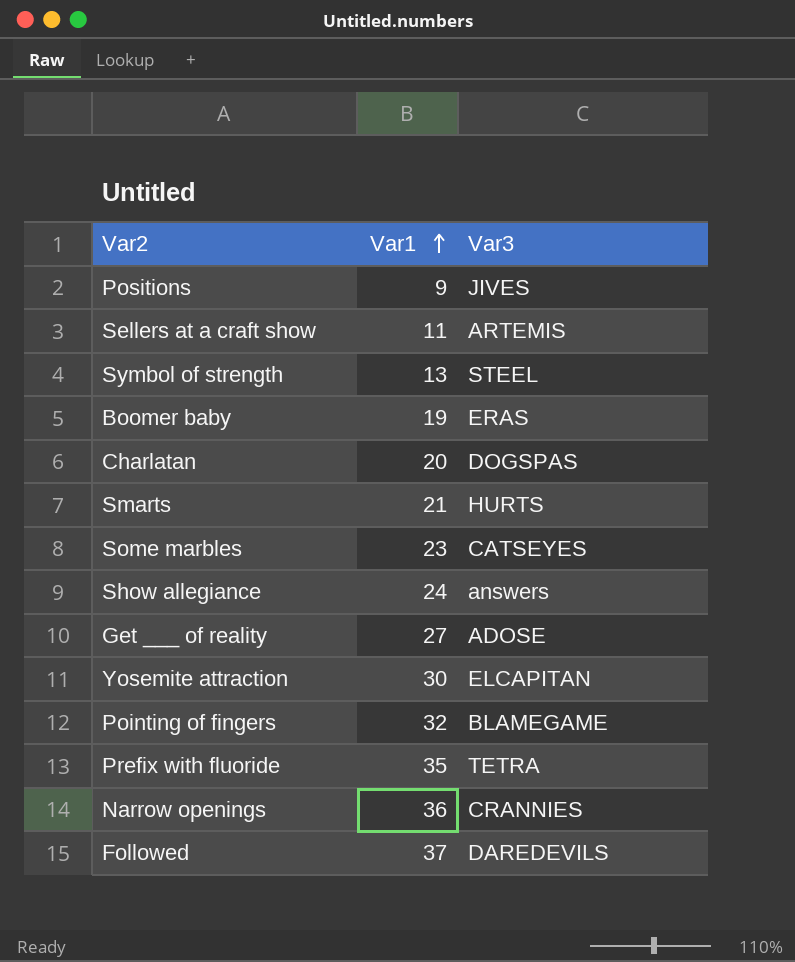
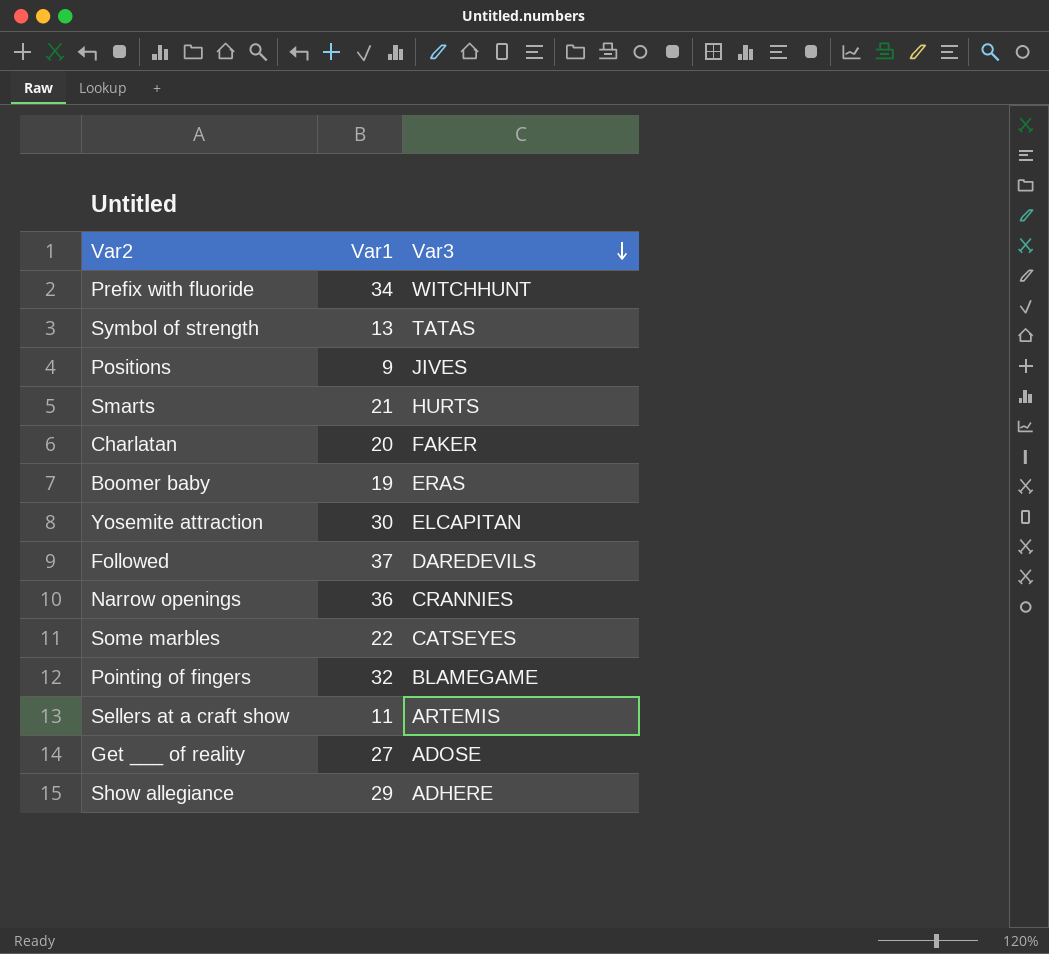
row order: Var1 ascending -> Var3 descending
Prefix with fluoride | Var1: 35 -> 34
Prefix with fluoride | Var3: TETRA -> WITCHHUNT
Symbol of strength | Var3: STEEL -> TATAS
Charlatan | Var3: DOGSPAS -> FAKER
Some marbles | Var1: 23 -> 22
Show allegiance | Var1: 24 -> 29
Show allegiance | Var3: answers -> ADHERE

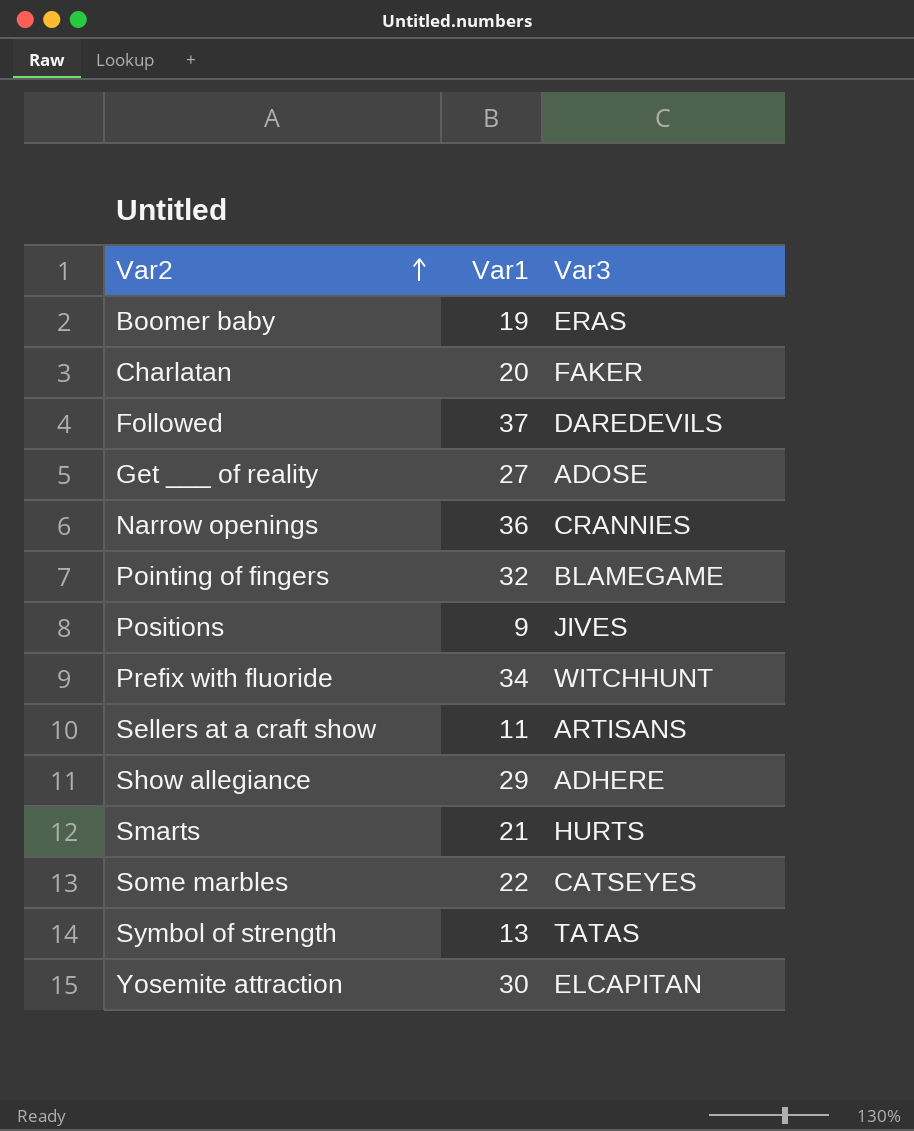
row order: Var3 descending -> Var2 ascending
Sellers at a craft show | Var3: ARTEMIS -> ARTISANS

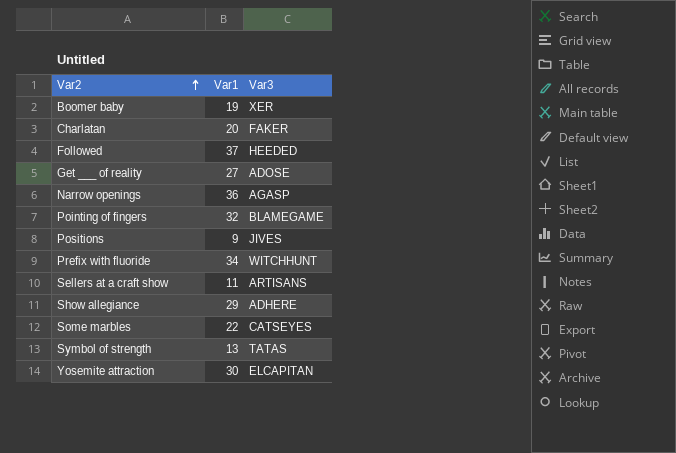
row Smarts: 21 | HURTS -> none
Boomer baby | Var3: ERAS -> XER
Followed | Var3: DAREDEVILS -> HEEDED
Narrow openings | Var3: CRANNIES -> AGASP

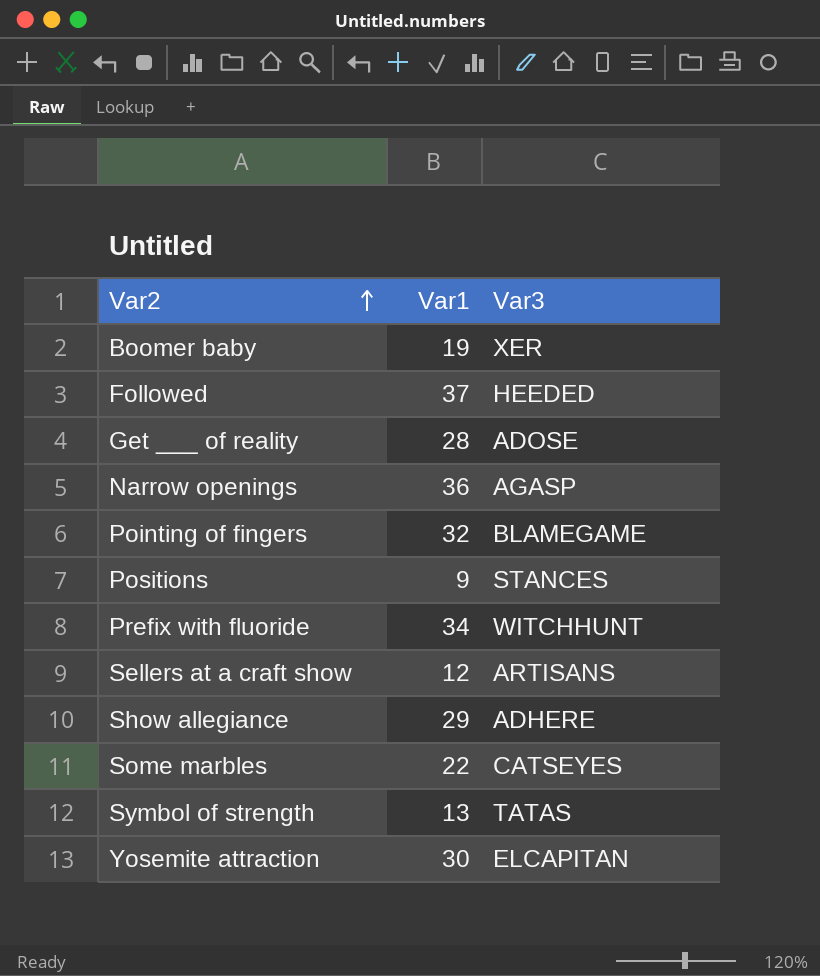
row Charlatan: 20 | FAKER -> none
Get ___ of reality | Var1: 27 -> 28
Positions | Var3: JIVES -> STANCES
Sellers at a craft show | Var1: 11 -> 12

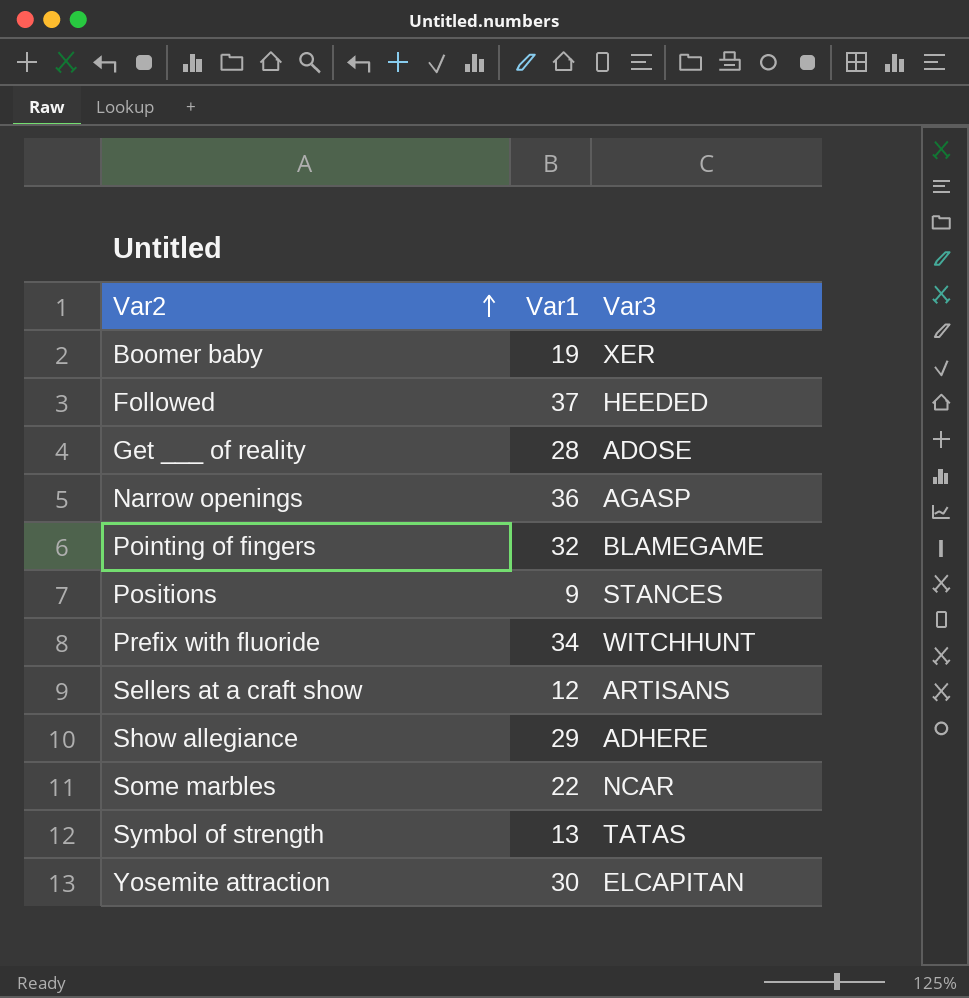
Some marbles | Var3: CATSEYES -> NCAR

